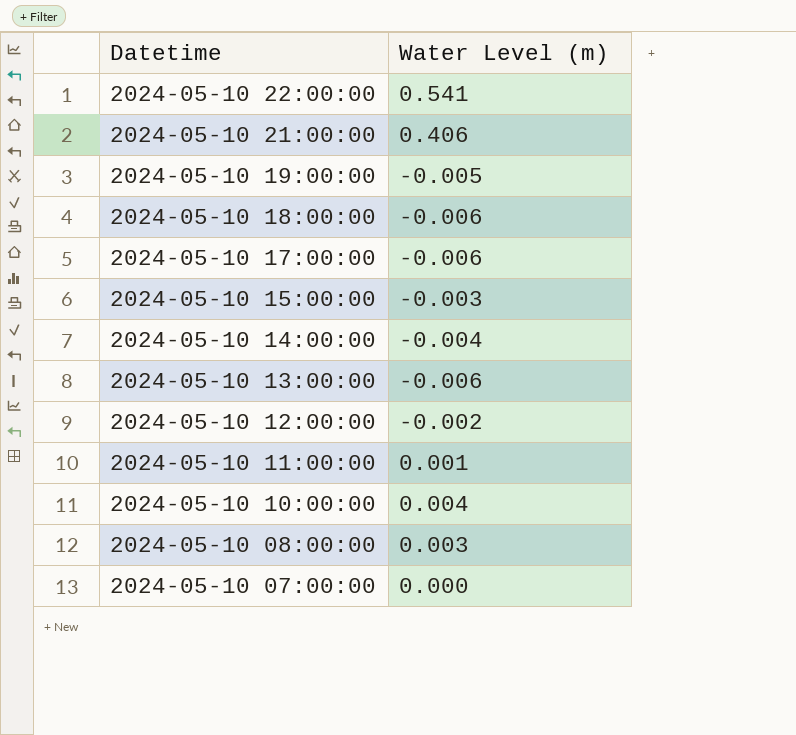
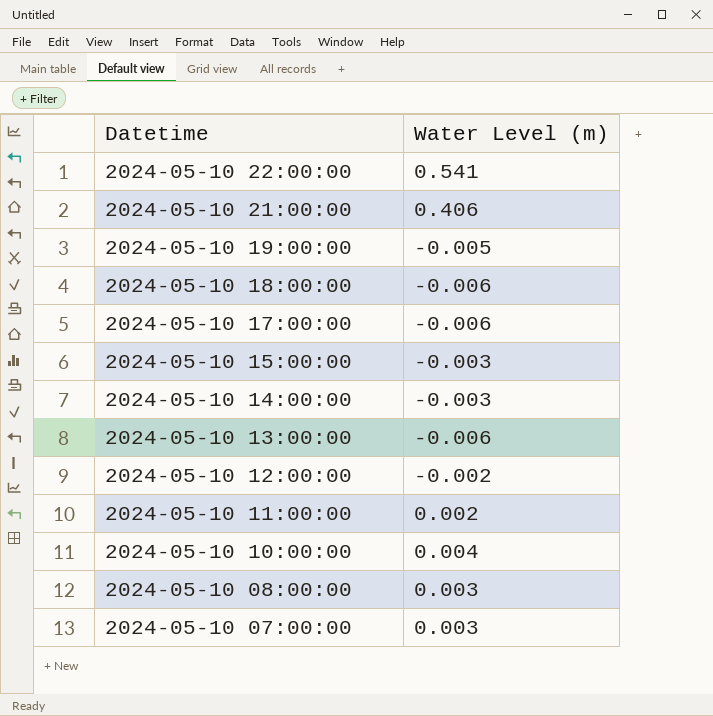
2024-05-10 14:00:00 | Water Level (m): -0.004 -> -0.003
2024-05-10 11:00:00 | Water Level (m): 0.001 -> 0.002
2024-05-10 07:00:00 | Water Level (m): 0.000 -> 0.003

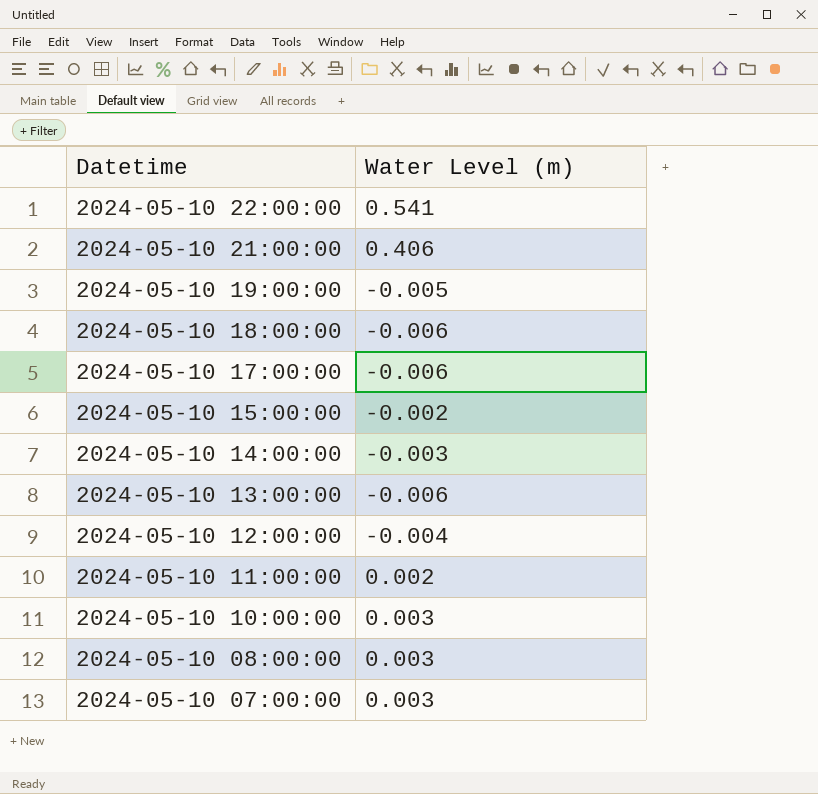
2024-05-10 15:00:00 | Water Level (m): -0.003 -> -0.002
2024-05-10 12:00:00 | Water Level (m): -0.002 -> -0.004
2024-05-10 10:00:00 | Water Level (m): 0.004 -> 0.003

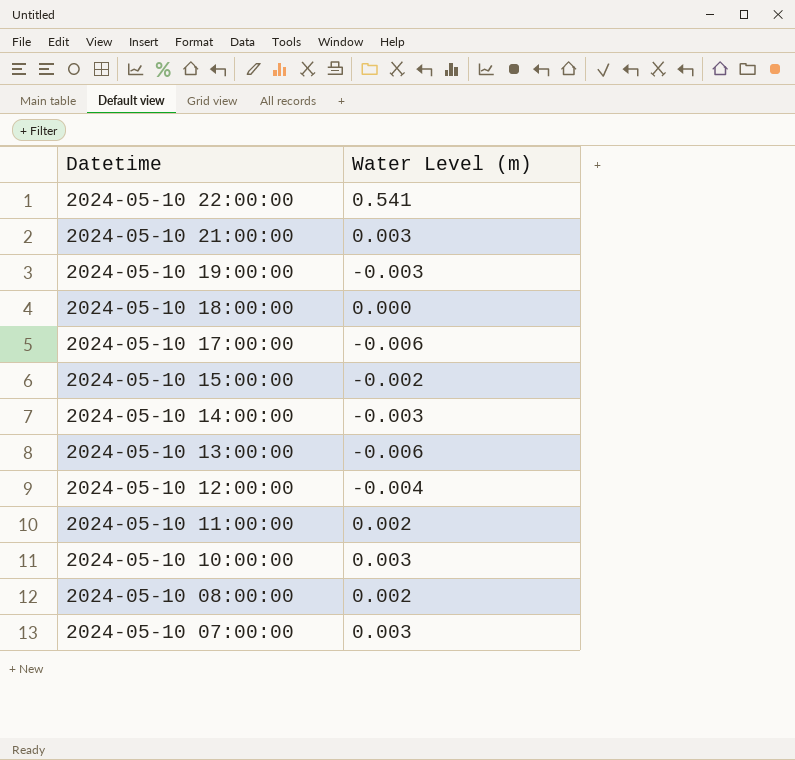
2024-05-10 21:00:00 | Water Level (m): 0.406 -> 0.003
2024-05-10 19:00:00 | Water Level (m): -0.005 -> -0.003
2024-05-10 18:00:00 | Water Level (m): -0.006 -> 0.000
2024-05-10 08:00:00 | Water Level (m): 0.003 -> 0.002

